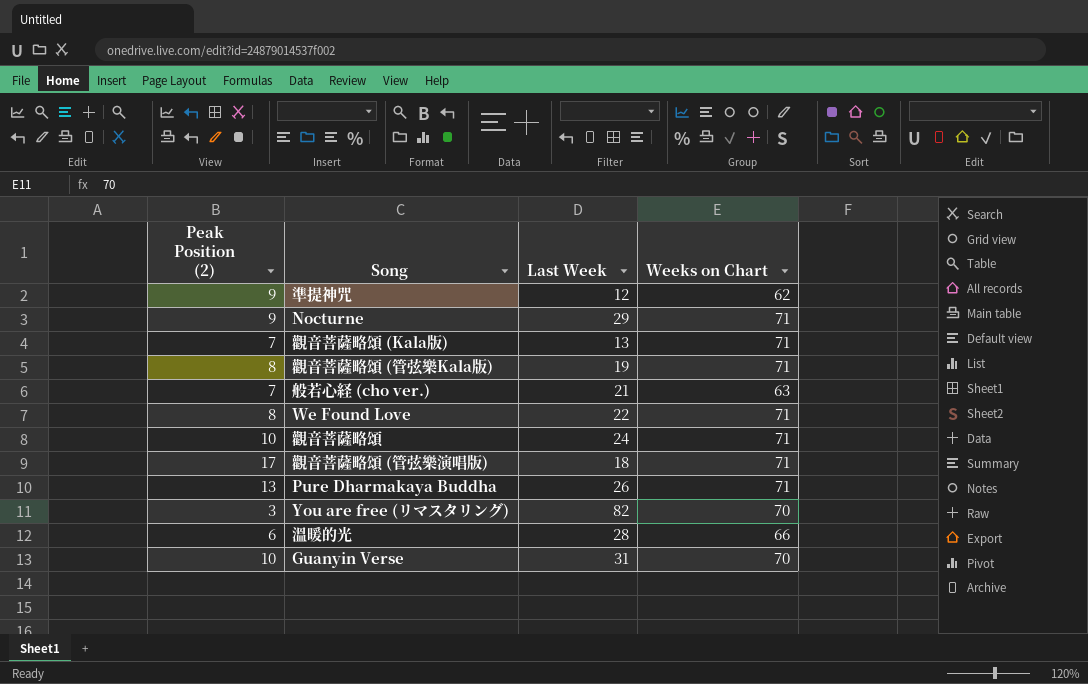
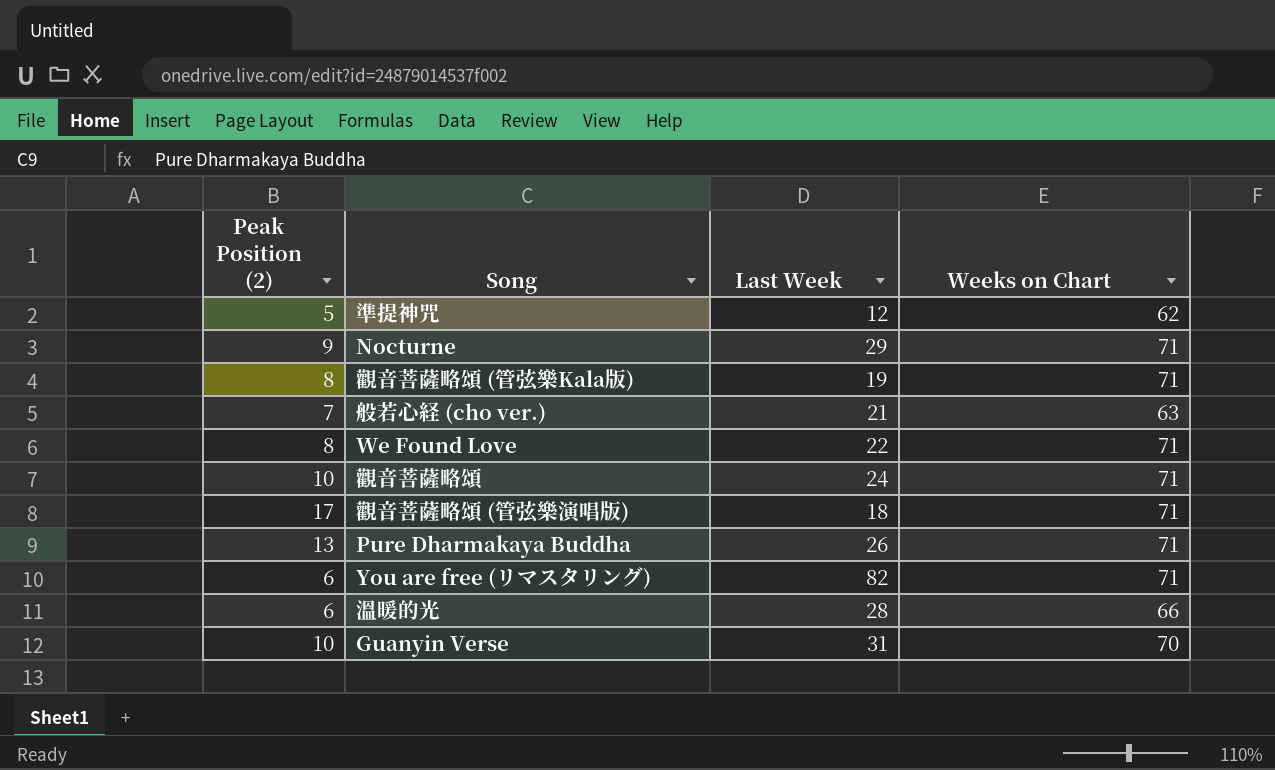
row 觀音菩薩略頌 (Kala版): 7 | 13 | 71 -> none
準提神咒 | Peak Position (2): 9 -> 5
You are free (リマスタリング) | Peak Position (2): 3 -> 6
You are free (リマスタリング) | Weeks on Chart: 70 -> 71

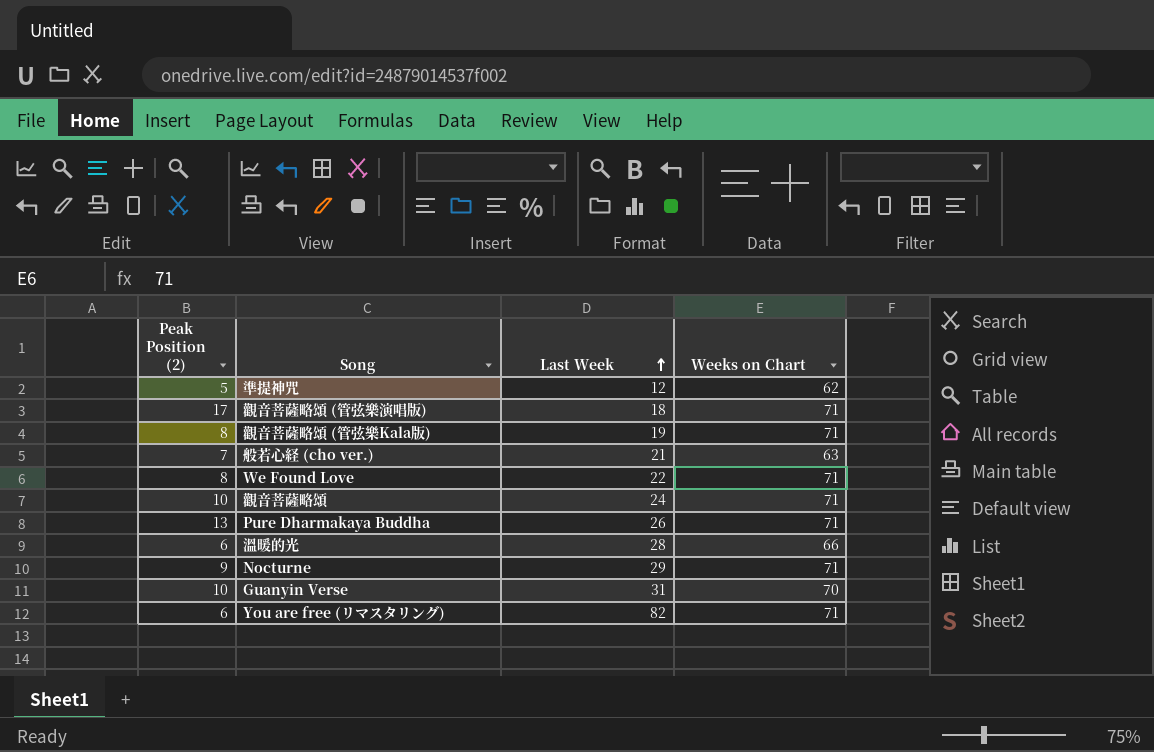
row order: none -> Last Week ascending

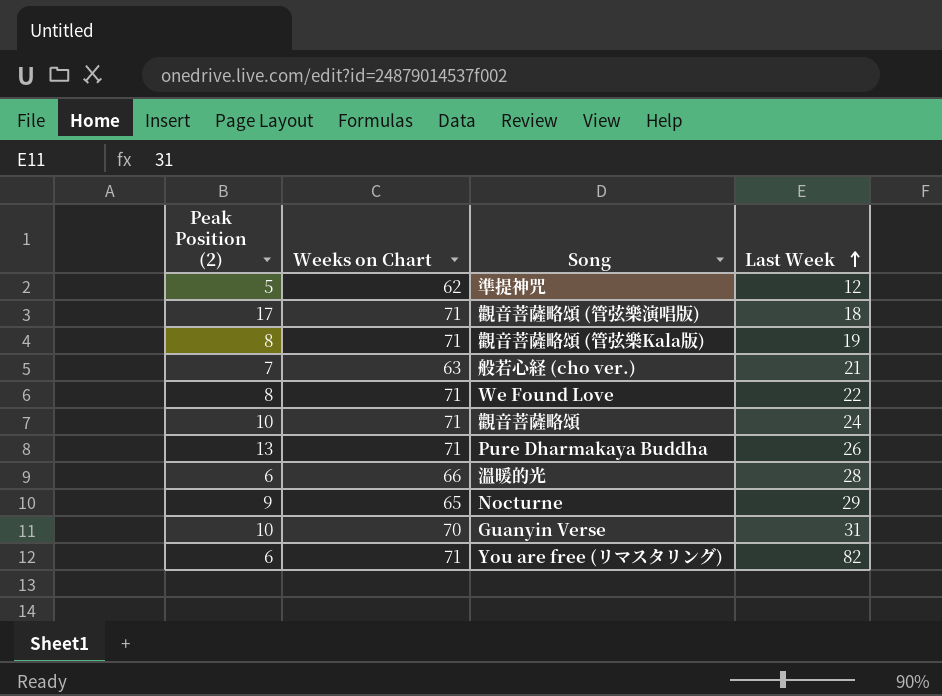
column Weeks on Chart | position: 4 -> 2
Nocturne | Weeks on Chart: 71 -> 65

